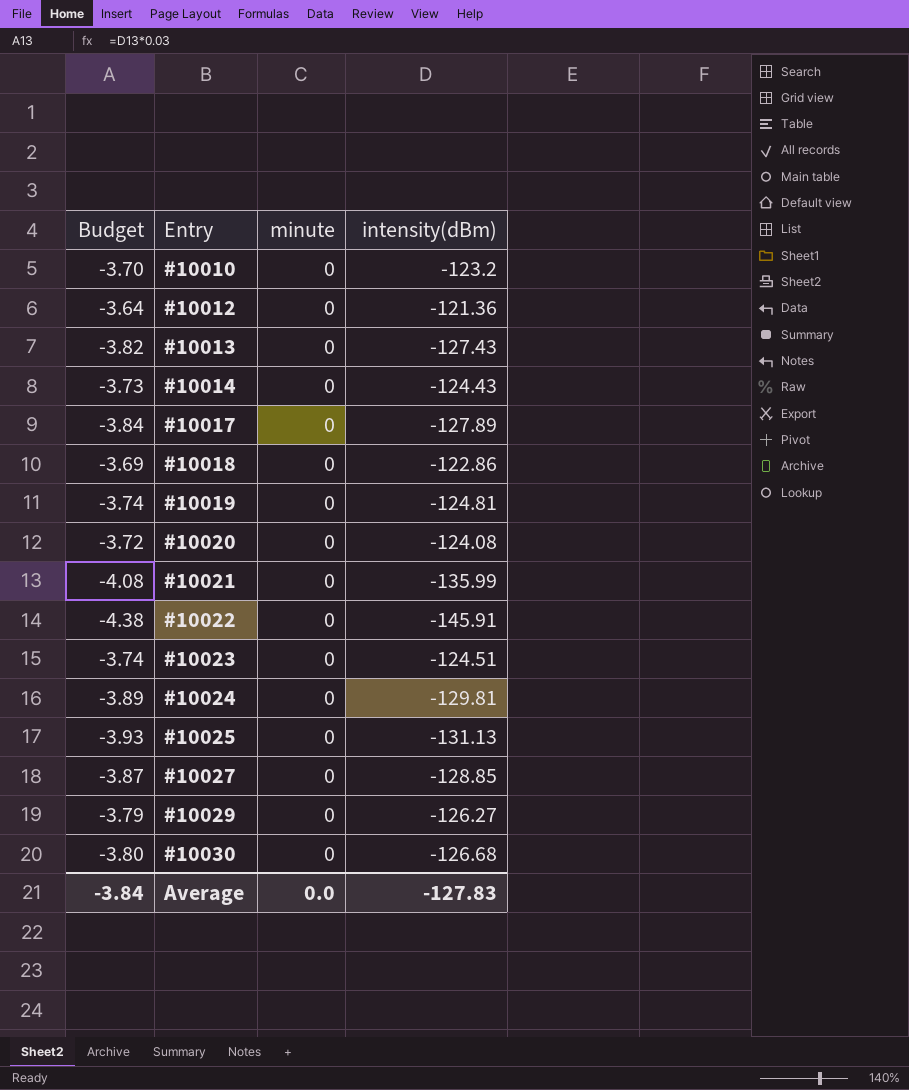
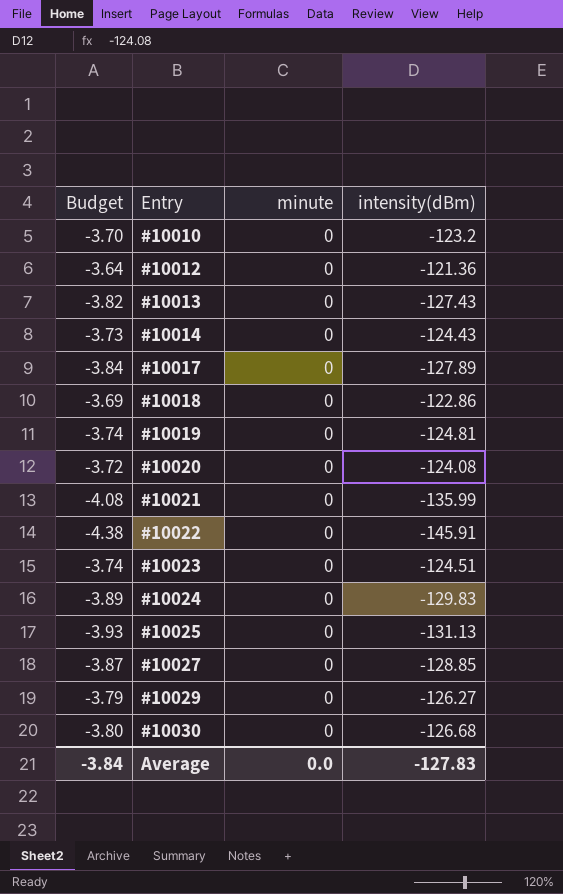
#10024 | intensity(dBm): -129.81 -> -129.83

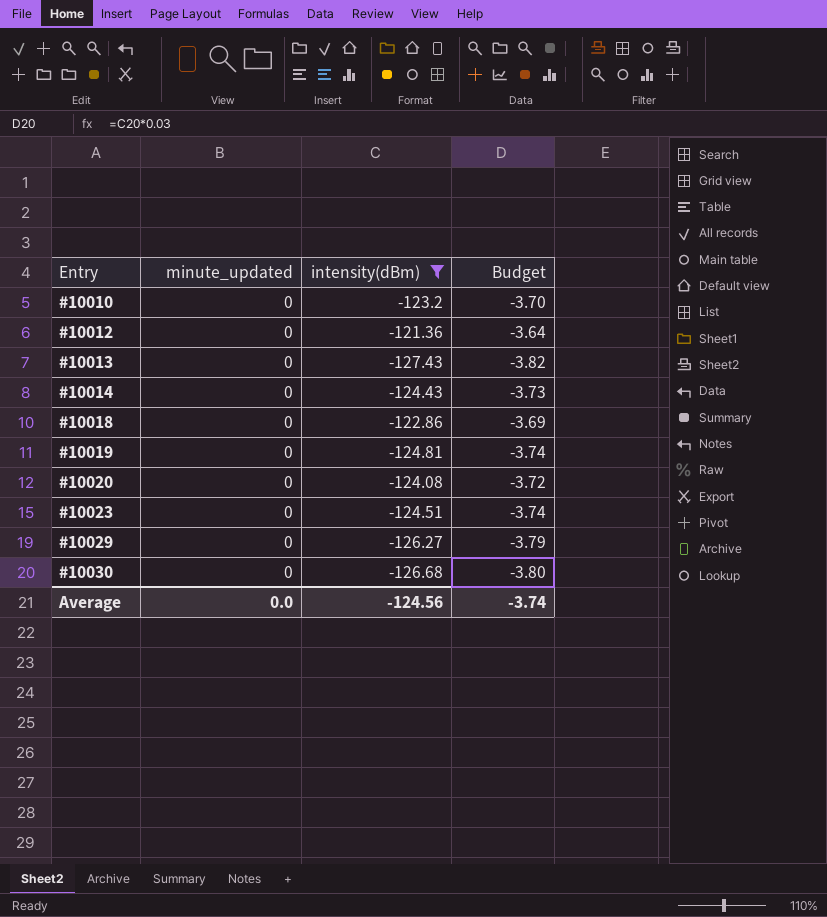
filter: none -> intensity(dBm) >= -127.43
column name: minute -> minute_updated
column Budget | position: 1 -> 4
Average | intensity(dBm): -127.83 -> -124.56
Average | Budget: -3.84 -> -3.74

